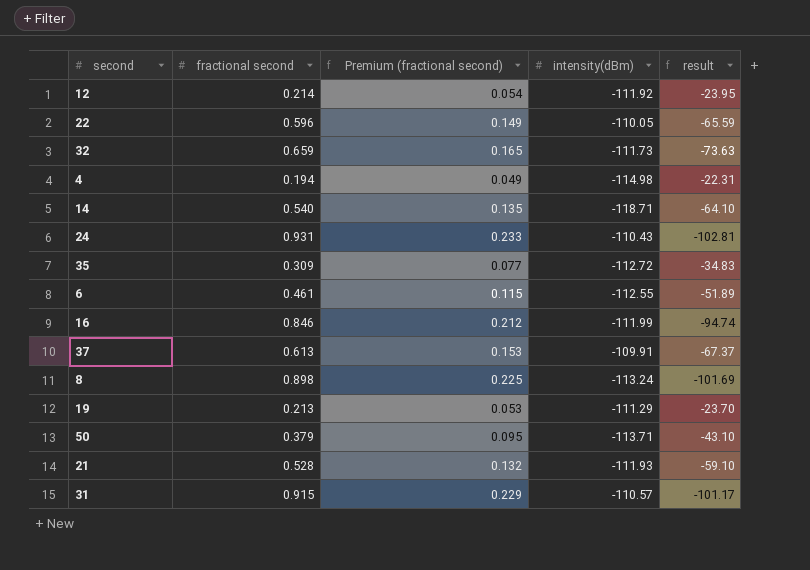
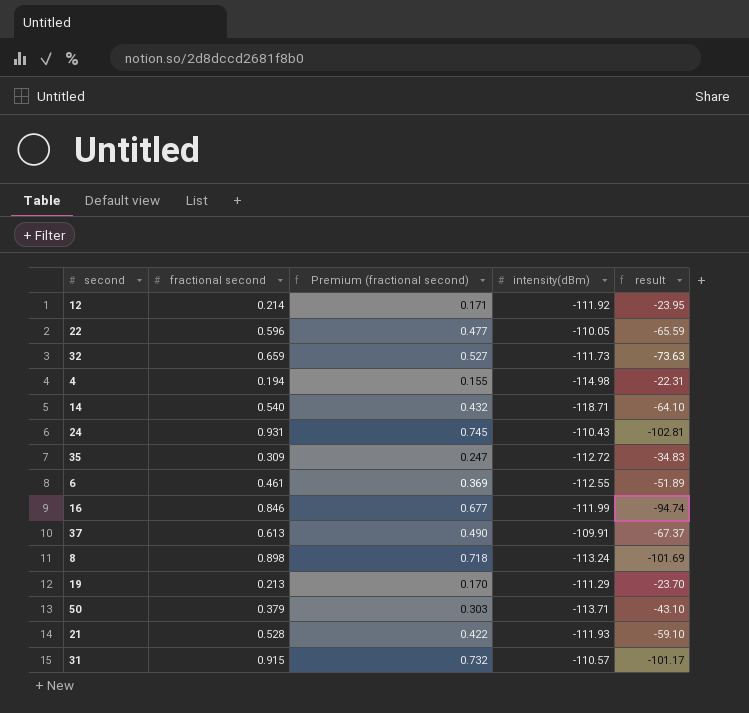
column Premium (fractional second) | formula: [fractional second] * 0.25 -> [fractional second] * 0.8

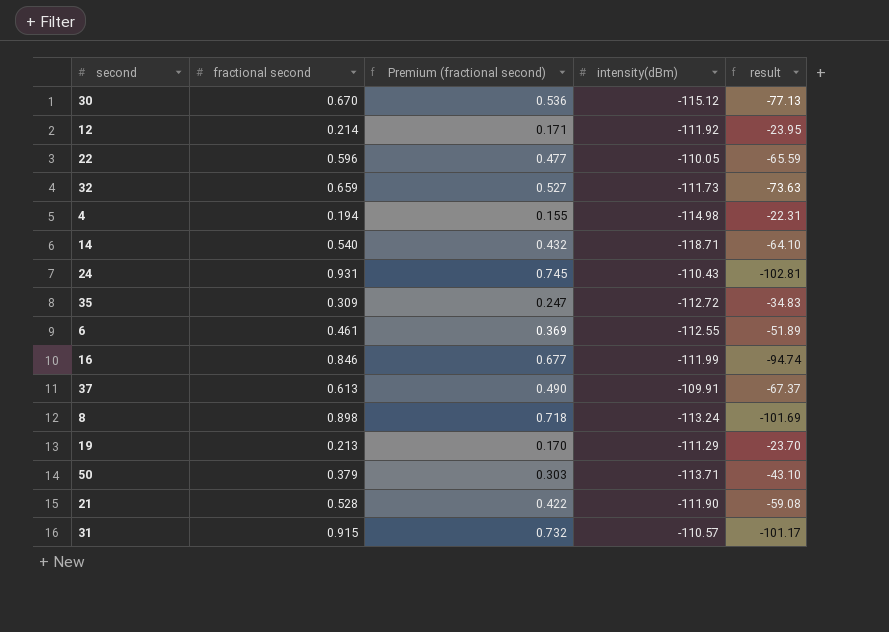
row 30: none -> 0.670 | 0.536 | -115.12 | -77.13
21 | intensity(dBm): -111.93 -> -111.90
21 | result: -59.10 -> -59.08

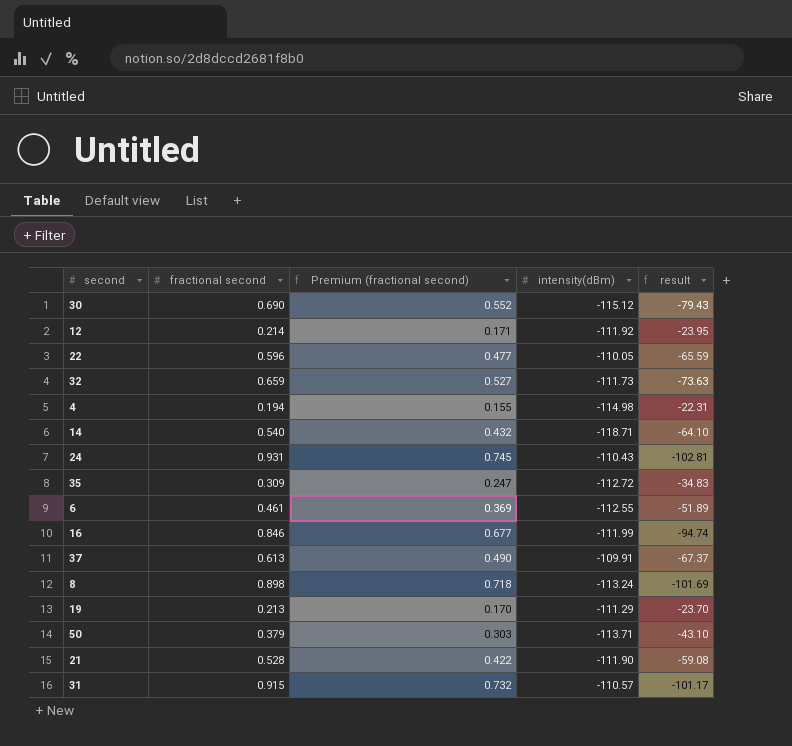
30 | fractional second: 0.670 -> 0.690
30 | Premium (fractional second): 0.536 -> 0.552
30 | result: -77.13 -> -79.43

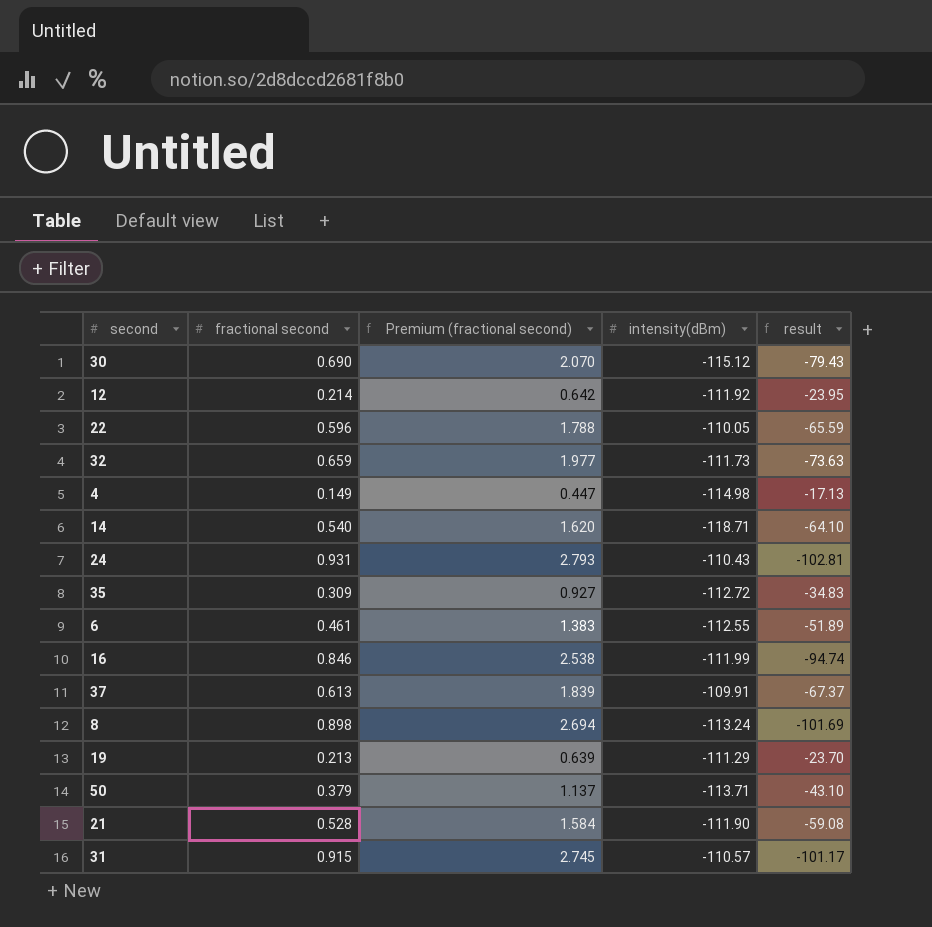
column Premium (fractional second) | formula: [fractional second] * 0.8 -> [fractional second] * 3
4 | fractional second: 0.194 -> 0.149
4 | result: -22.31 -> -17.13

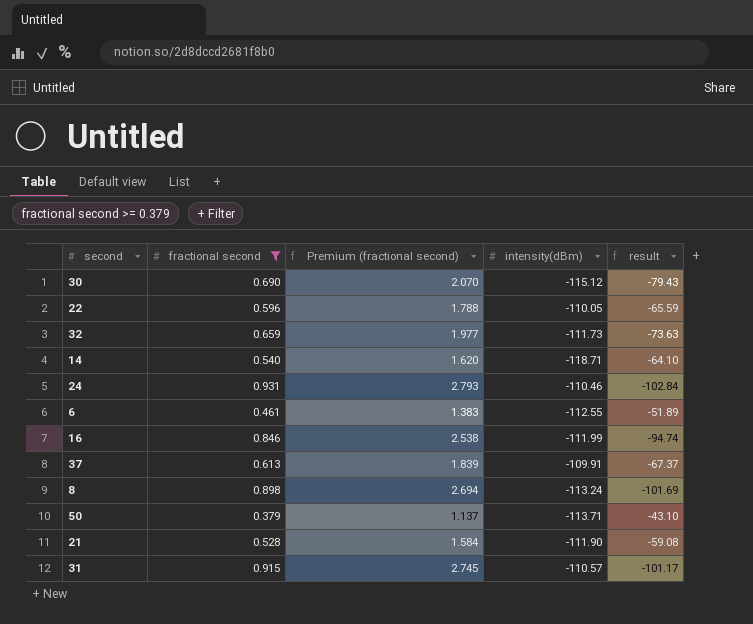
filter: none -> fractional second >= 0.379
24 | intensity(dBm): -110.43 -> -110.46
24 | result: -102.81 -> -102.84

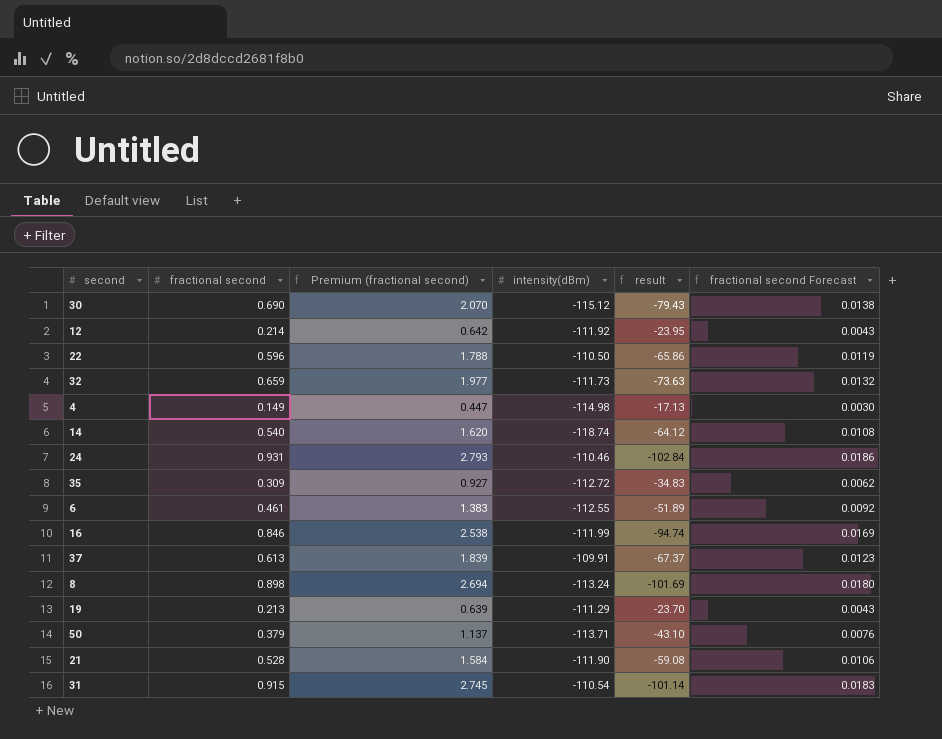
filter: fractional second >= 0.379 -> none
column fractional second Forecast | formula: none -> [fractional second] * 0.02
22 | intensity(dBm): -110.05 -> -110.50
22 | result: -65.59 -> -65.86
14 | intensity(dBm): -118.71 -> -118.74
14 | result: -64.10 -> -64.12
31 | intensity(dBm): -110.57 -> -110.54
31 | result: -101.17 -> -101.14

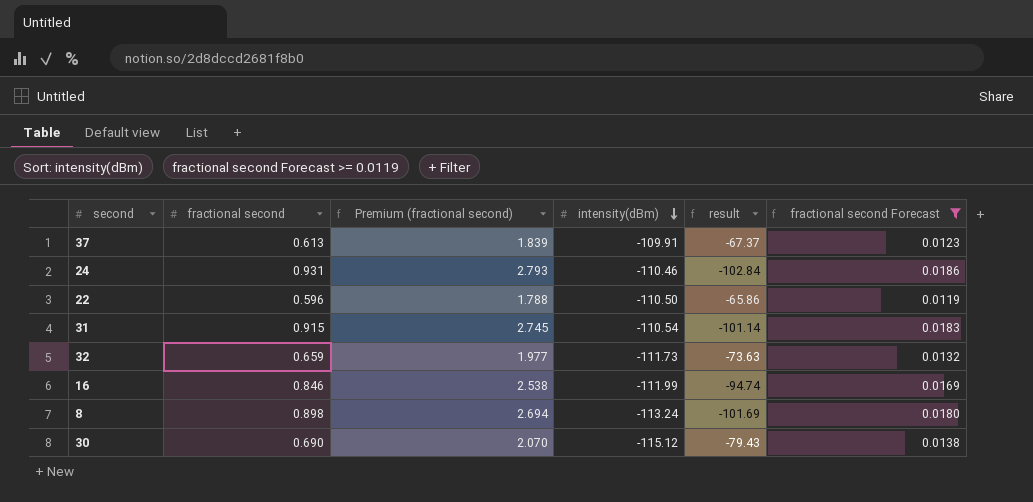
filter: none -> fractional second Forecast >= 0.0119
row order: none -> intensity(dBm) descending

